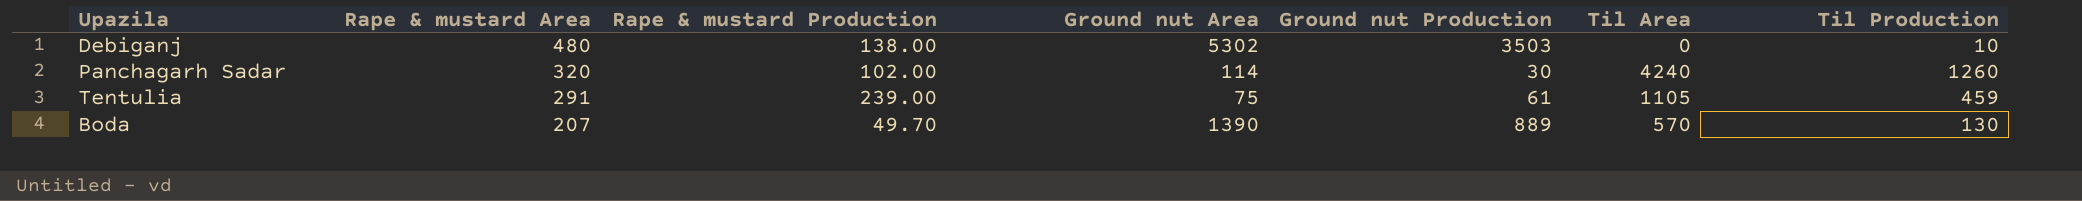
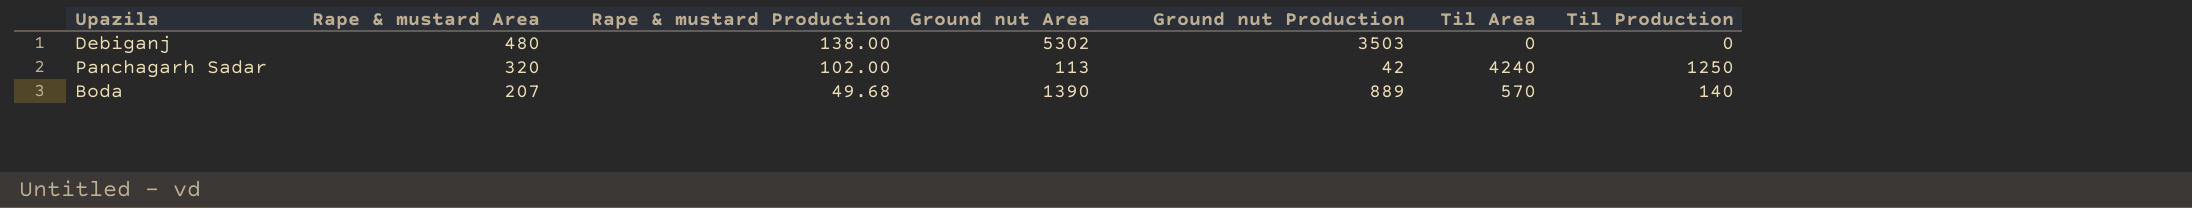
row Tentulia: 291 | 239.00 | 75 | 61 | 1105 | 459 -> none
Debiganj | Til Production: 10 -> 0
Panchagarh Sadar | Ground nut Area: 114 -> 113
Panchagarh Sadar | Ground nut Production: 30 -> 42
Panchagarh Sadar | Til Production: 1260 -> 1250
Boda | Rape & mustard Production: 49.70 -> 49.68
Boda | Til Production: 130 -> 140

